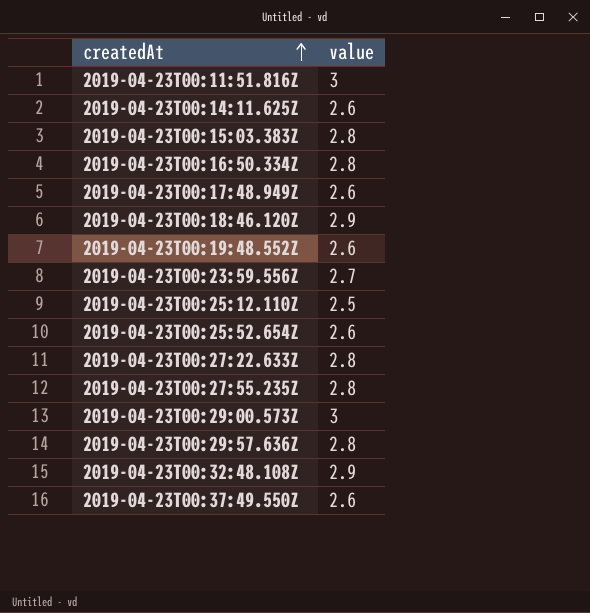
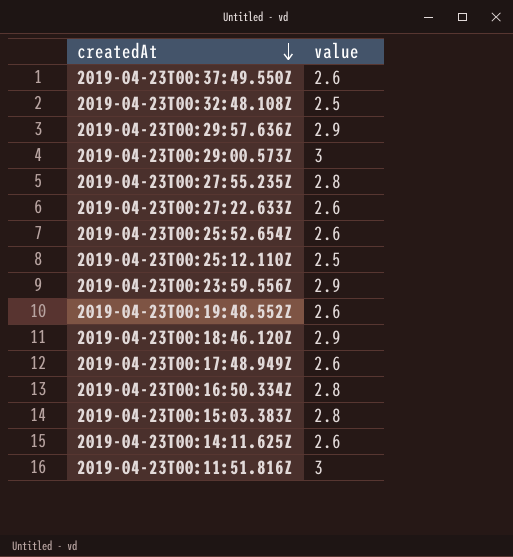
row order: createdAt ascending -> createdAt descending
2019-04-23T00:32:48.108Z | value: 2.9 -> 2.5
2019-04-23T00:29:57.636Z | value: 2.8 -> 2.9
2019-04-23T00:27:22.633Z | value: 2.8 -> 2.6
2019-04-23T00:23:59.556Z | value: 2.7 -> 2.9

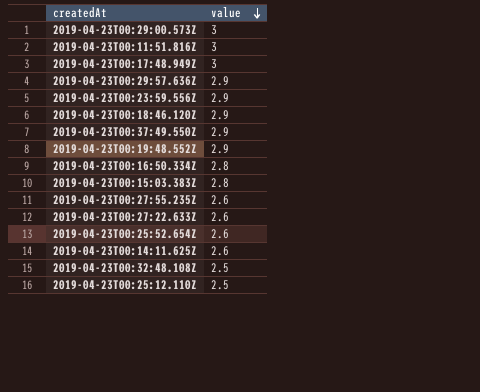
row order: createdAt descending -> value descending
2019-04-23T00:17:48.949Z | value: 2.6 -> 3
2019-04-23T00:37:49.550Z | value: 2.6 -> 2.9
2019-04-23T00:19:48.552Z | value: 2.6 -> 2.9
2019-04-23T00:27:55.235Z | value: 2.8 -> 2.6

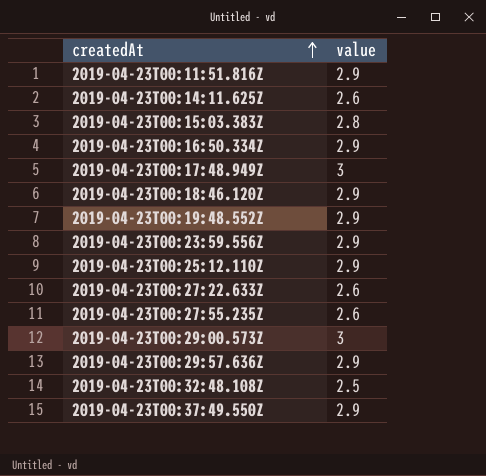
row order: value descending -> createdAt ascending
row 2019-04-23T00:25:52.654Z: 2.6 -> none
2019-04-23T00:11:51.816Z | value: 3 -> 2.9
2019-04-23T00:16:50.334Z | value: 2.8 -> 2.9
2019-04-23T00:25:12.110Z | value: 2.5 -> 2.9

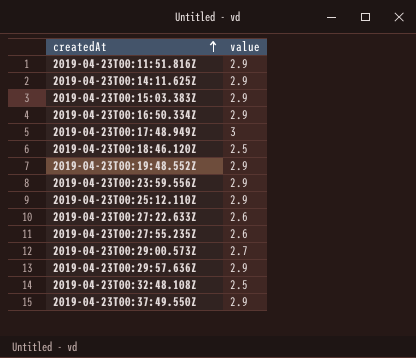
2019-04-23T00:14:11.625Z | value: 2.6 -> 2.9
2019-04-23T00:15:03.383Z | value: 2.8 -> 2.9
2019-04-23T00:18:46.120Z | value: 2.9 -> 2.5
2019-04-23T00:29:00.573Z | value: 3 -> 2.7

